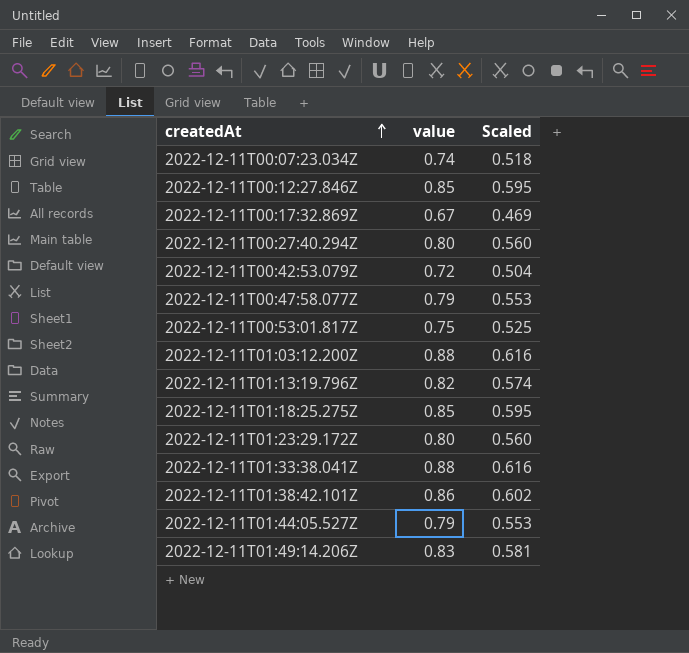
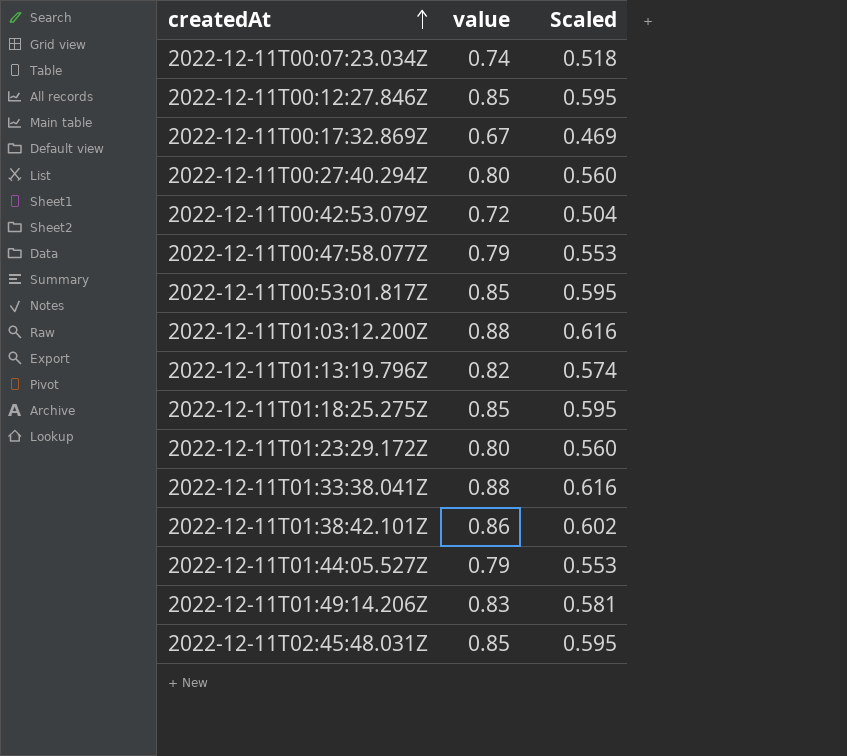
2022-12-11T00:53:01.817Z | value: 0.75 -> 0.85
2022-12-11T00:53:01.817Z | Scaled: 0.525 -> 0.595
row 2022-12-11T02:45:48.031Z: none -> 0.85 | 0.595

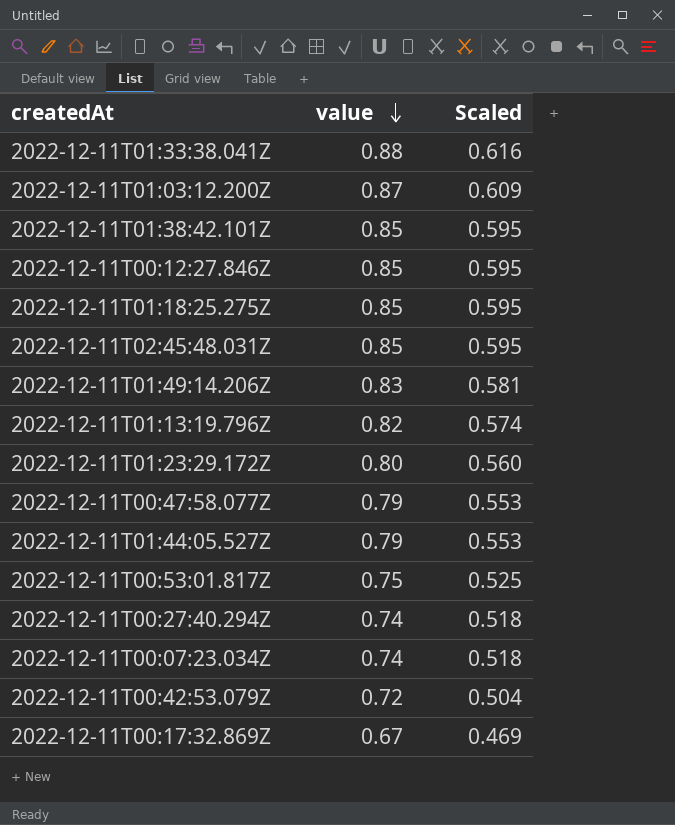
row order: createdAt ascending -> value descending
2022-12-11T01:03:12.200Z | value: 0.88 -> 0.87
2022-12-11T01:03:12.200Z | Scaled: 0.616 -> 0.609
2022-12-11T01:38:42.101Z | value: 0.86 -> 0.85
2022-12-11T01:38:42.101Z | Scaled: 0.602 -> 0.595
2022-12-11T00:53:01.817Z | value: 0.85 -> 0.75
2022-12-11T00:53:01.817Z | Scaled: 0.595 -> 0.525
2022-12-11T00:27:40.294Z | value: 0.80 -> 0.74
2022-12-11T00:27:40.294Z | Scaled: 0.560 -> 0.518

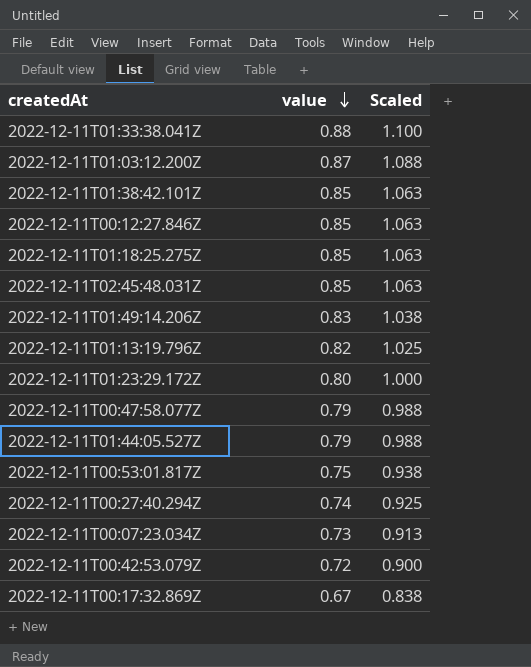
column Scaled | formula: [value] * 0.7 -> [value] * 1.25
2022-12-11T00:07:23.034Z | value: 0.74 -> 0.73

